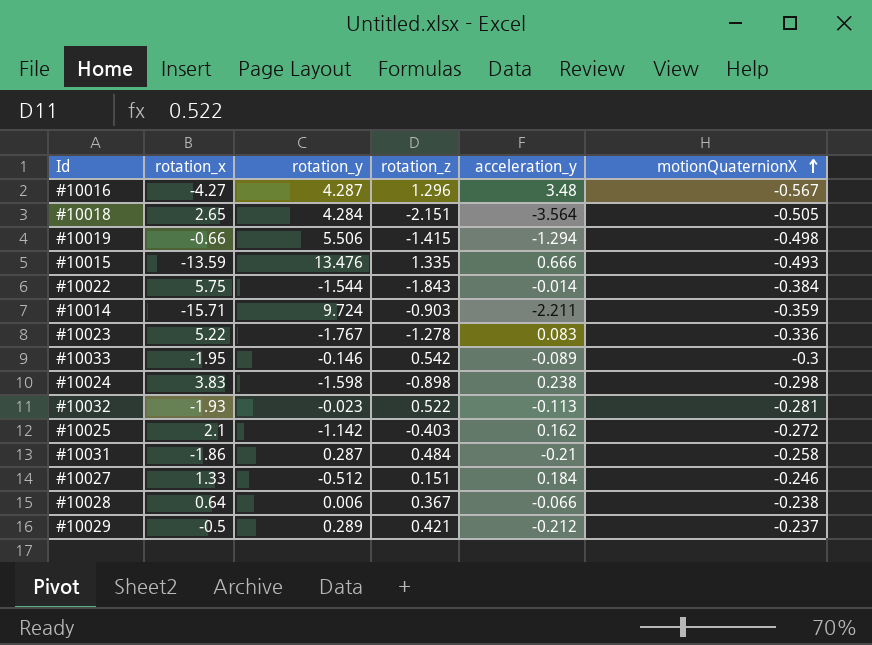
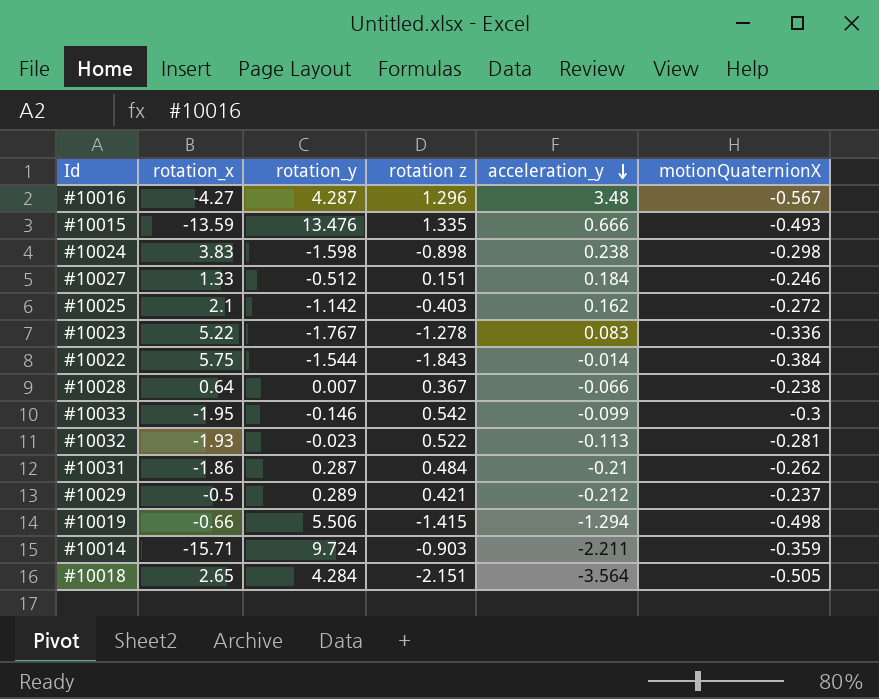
row order: motionQuaternionX ascending -> acceleration_y descending
column name: rotation_z -> rotation z
#10028 | rotation_y: 0.006 -> 0.007
#10033 | acceleration_y: -0.089 -> -0.099
#10031 | motionQuaternionX: -0.258 -> -0.262

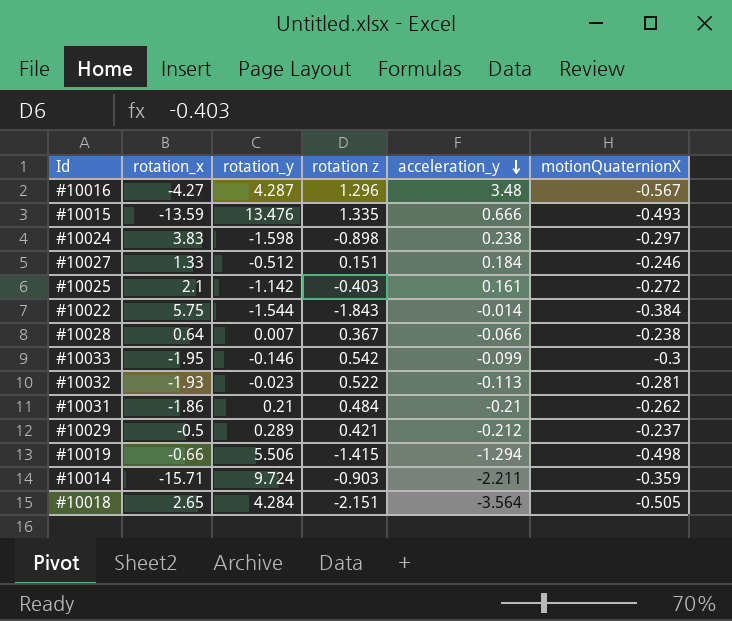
row #10023: 5.22 | -1.767 | -1.278 | 0.083 | -0.336 -> none
#10024 | motionQuaternionX: -0.298 -> -0.297
#10025 | acceleration_y: 0.162 -> 0.161
#10031 | rotation_y: 0.287 -> 0.21

